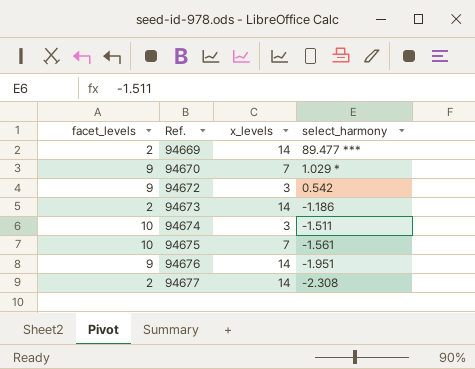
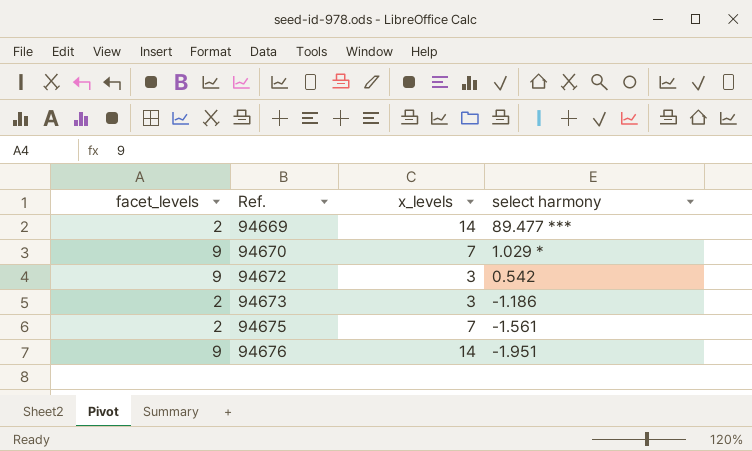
column name: select_harmony -> select harmony
row 94674: 10 | 3 | -1.511 -> none
row 94677: 2 | 14 | -2.308 -> none
94673 | x_levels: 14 -> 3
94675 | facet_levels: 10 -> 2

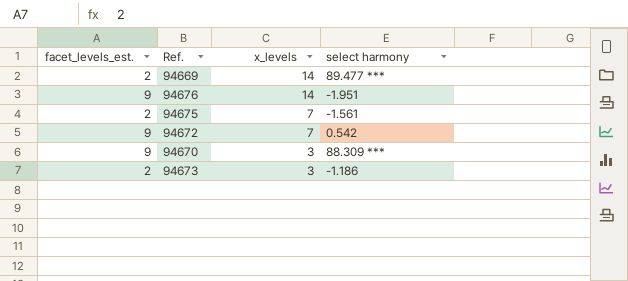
row order: Ref. ascending -> x_levels descending
column name: facet_levels -> facet_levels_est.
94672 | x_levels: 3 -> 7
94670 | x_levels: 7 -> 3
94670 | select harmony: 1.029 * -> 88.309 ***

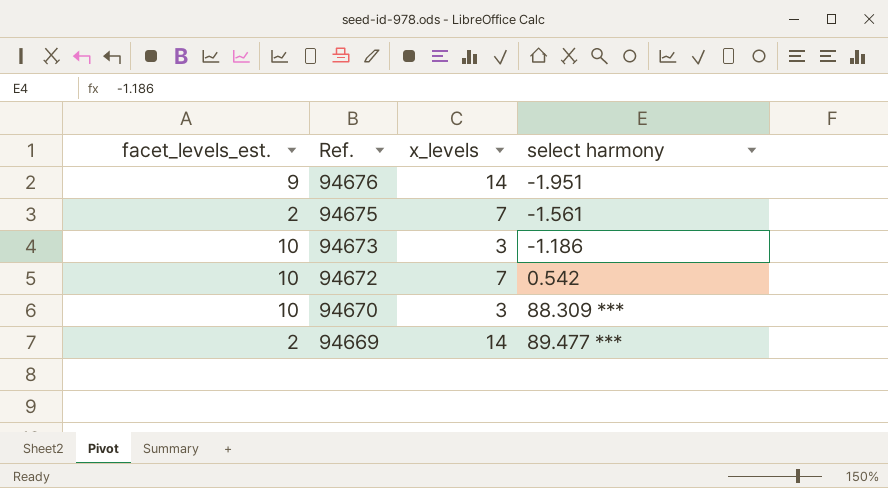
row order: x_levels descending -> Ref. descending
94673 | facet_levels_est.: 2 -> 10
94672 | facet_levels_est.: 9 -> 10
94670 | facet_levels_est.: 9 -> 10

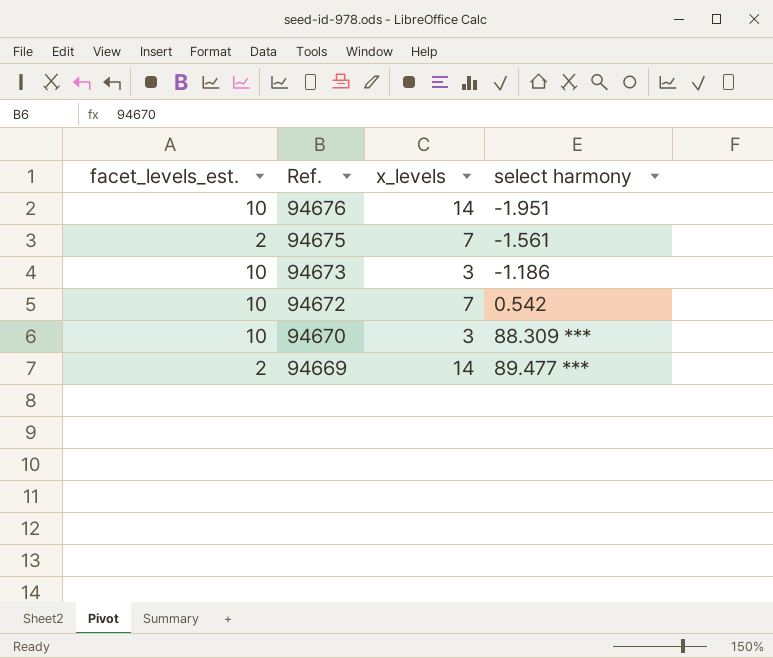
94676 | facet_levels_est.: 9 -> 10

